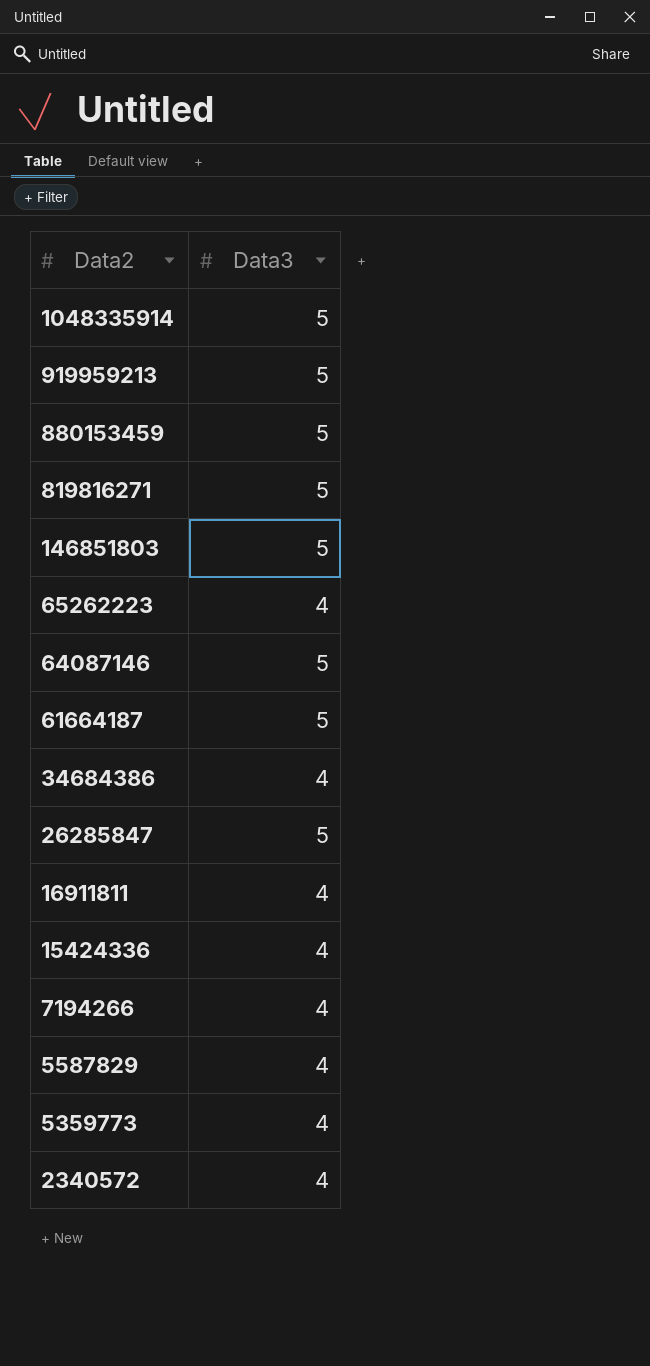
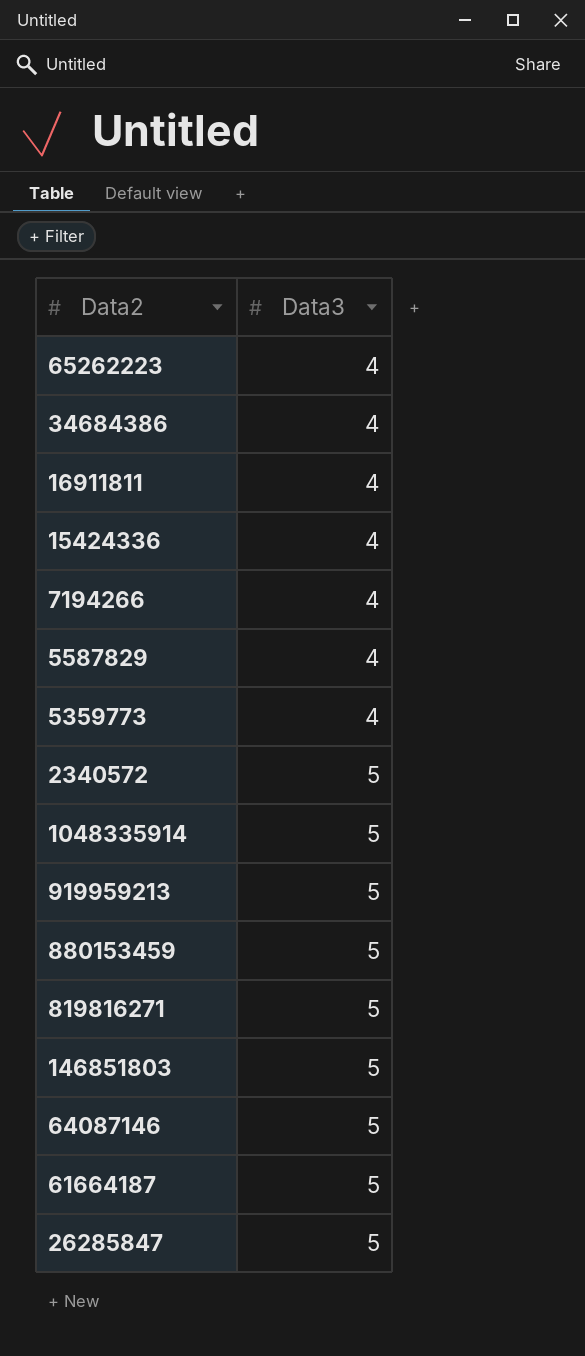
row order: Data2 descending -> Data3 ascending
2340572 | Data3: 4 -> 5

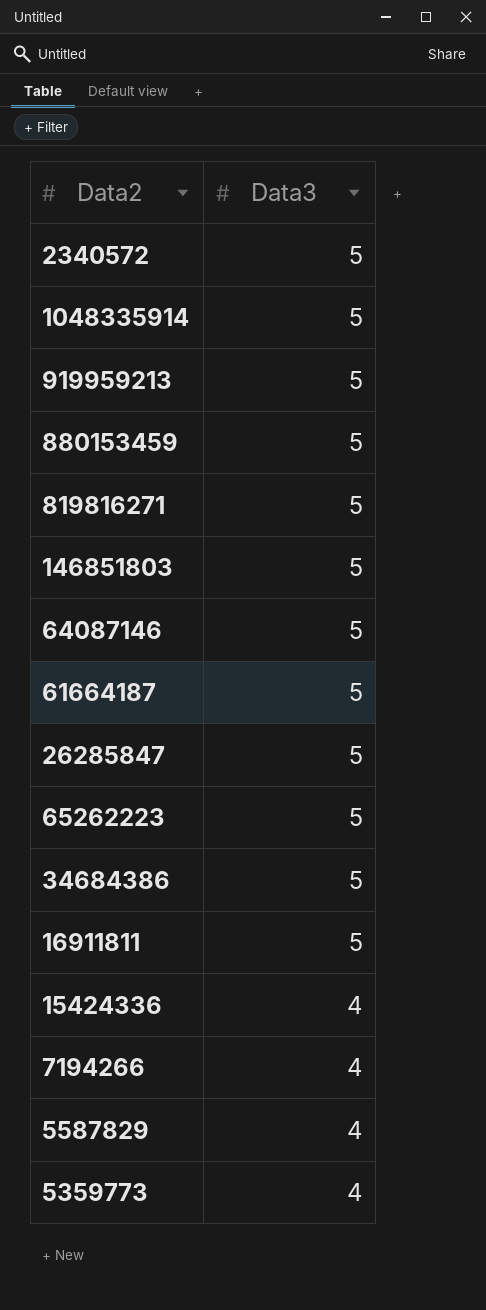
row order: Data3 ascending -> Data3 descending
65262223 | Data3: 4 -> 5
34684386 | Data3: 4 -> 5
16911811 | Data3: 4 -> 5

